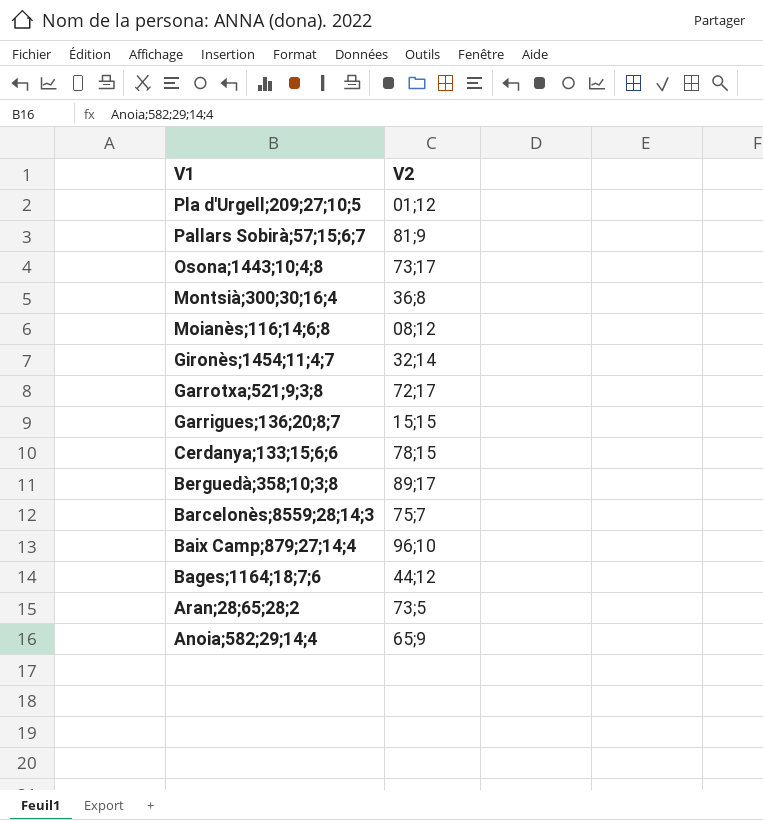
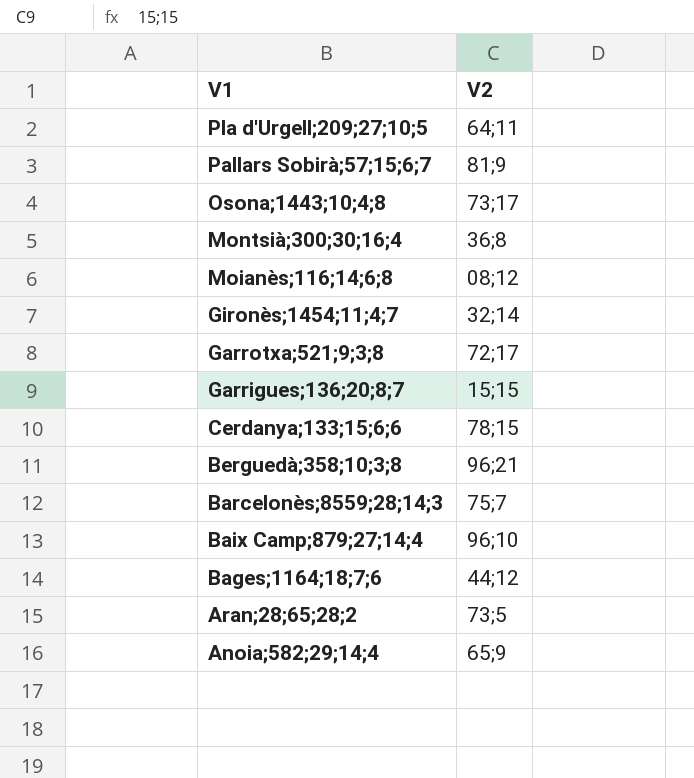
Pla d'Urgell;209;27;10;5 | V2: 01;12 -> 64;11
Berguedà;358;10;3;8 | V2: 89;17 -> 96;21

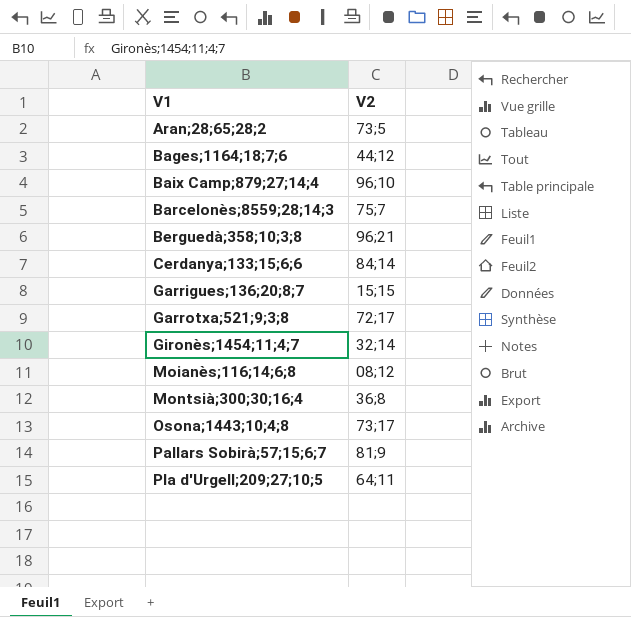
row order: V1 descending -> V1 ascending
row Anoia;582;29;14;4: 65;9 -> none
Cerdanya;133;15;6;6 | V2: 78;15 -> 84;14

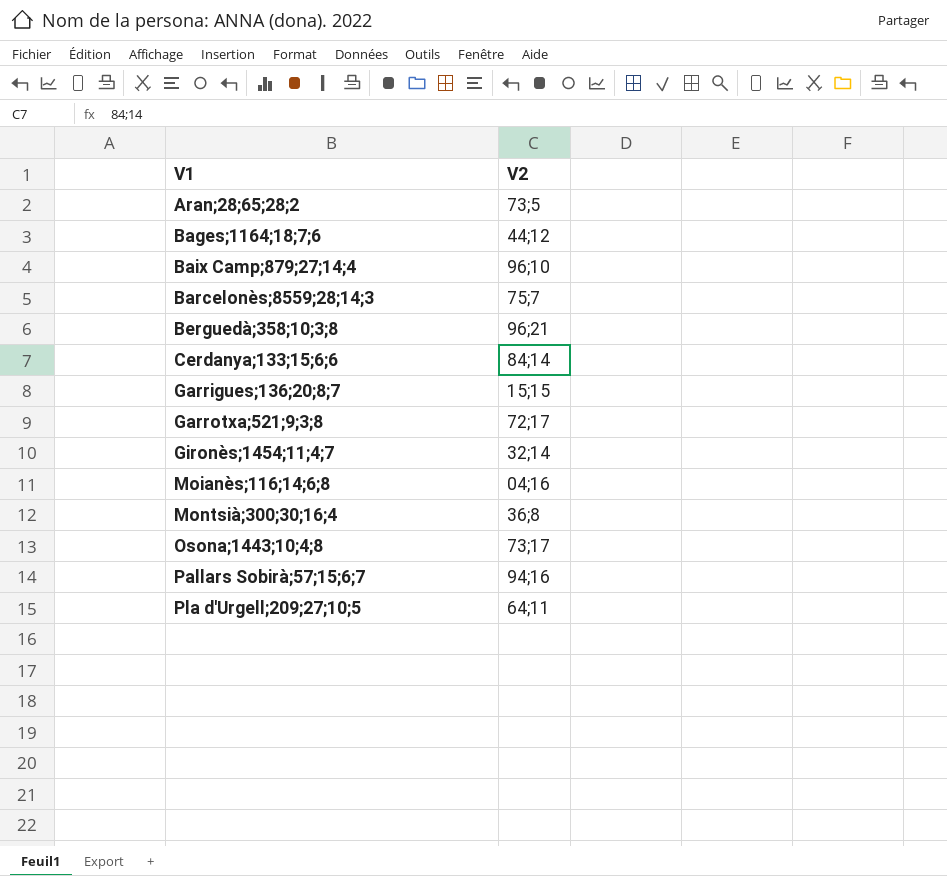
Moianès;116;14;6;8 | V2: 08;12 -> 04;16
Pallars Sobirà;57;15;6;7 | V2: 81;9 -> 94;16

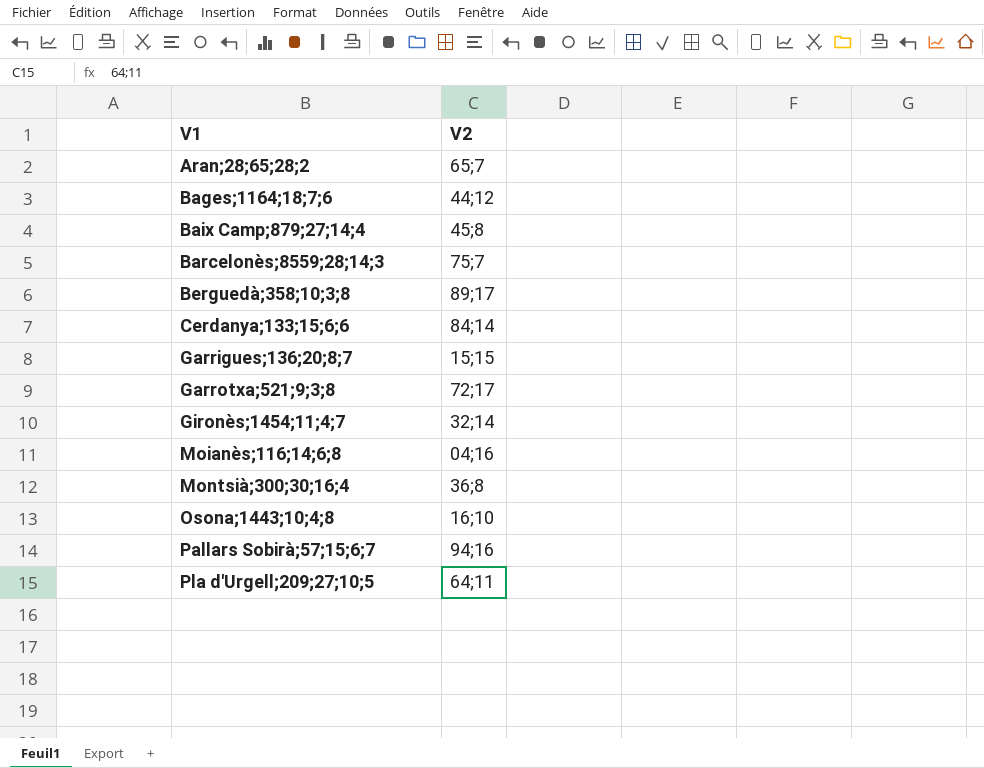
Aran;28;65;28;2 | V2: 73;5 -> 65;7
Baix Camp;879;27;14;4 | V2: 96;10 -> 45;8
Berguedà;358;10;3;8 | V2: 96;21 -> 89;17
Osona;1443;10;4;8 | V2: 73;17 -> 16;10

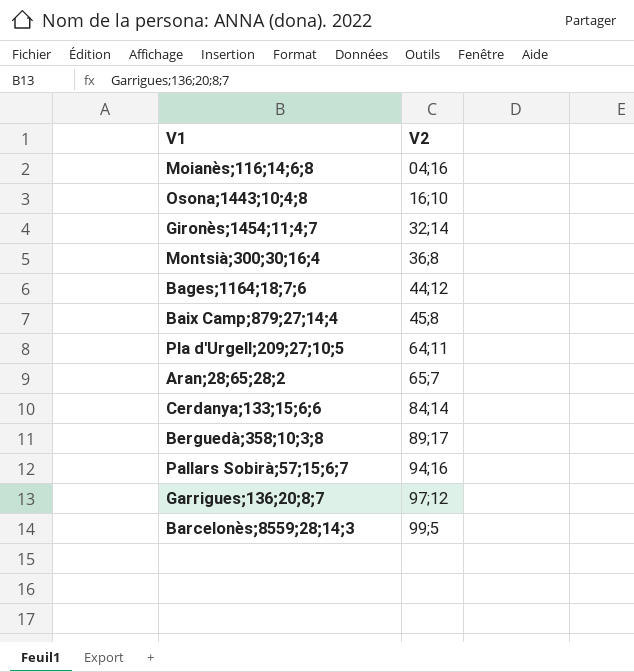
row order: V1 ascending -> V2 ascending
row Garrotxa;521;9;3;8: 72;17 -> none
Garrigues;136;20;8;7 | V2: 15;15 -> 97;12
Barcelonès;8559;28;14;3 | V2: 75;7 -> 99;5

